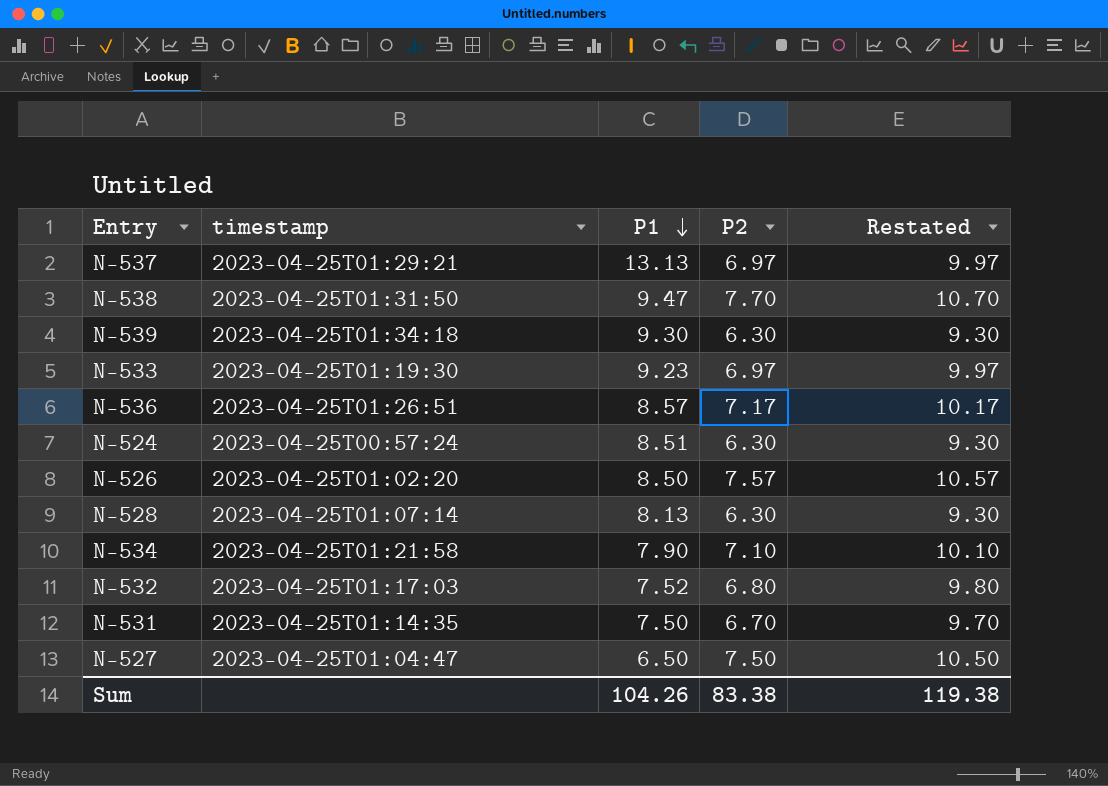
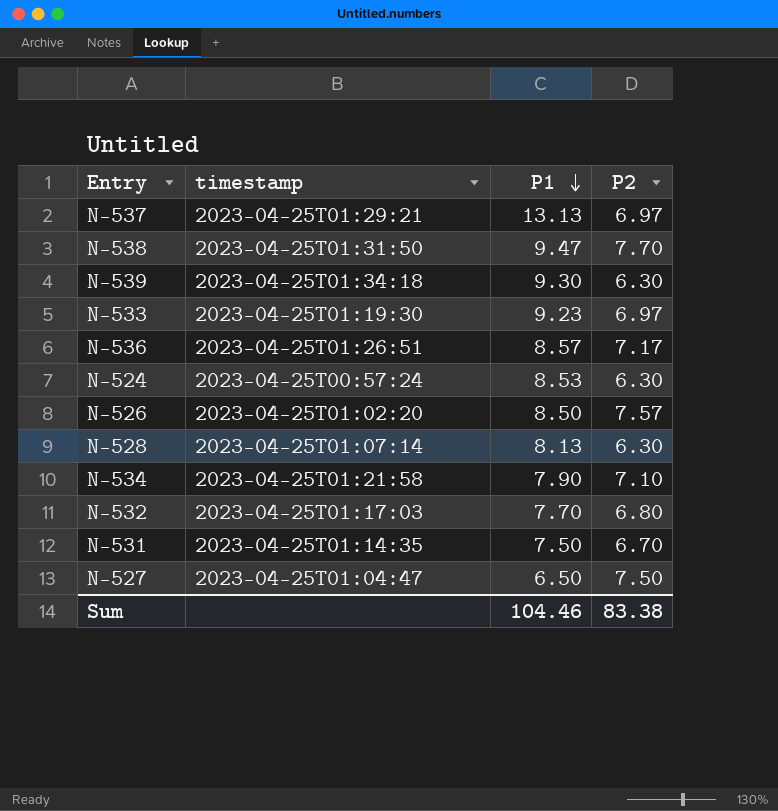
column Restated | formula: [P2] + 3 -> none
N-524 | P1: 8.51 -> 8.53
N-532 | P1: 7.52 -> 7.70
Sum | P1: 104.26 -> 104.46

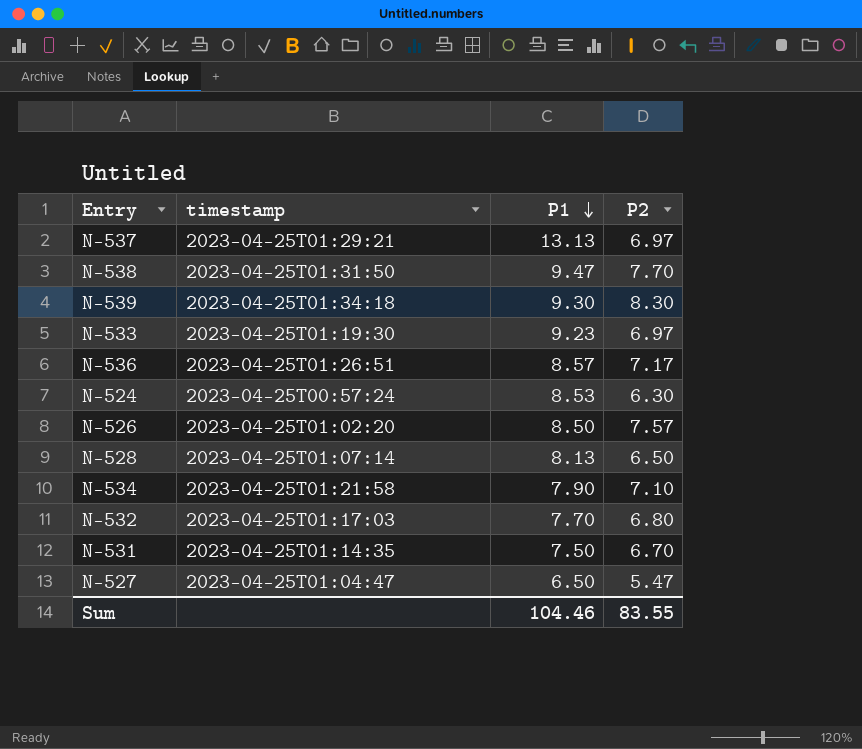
N-539 | P2: 6.30 -> 8.30
N-528 | P2: 6.30 -> 6.50
N-527 | P2: 7.50 -> 5.47
Sum | P2: 83.38 -> 83.55

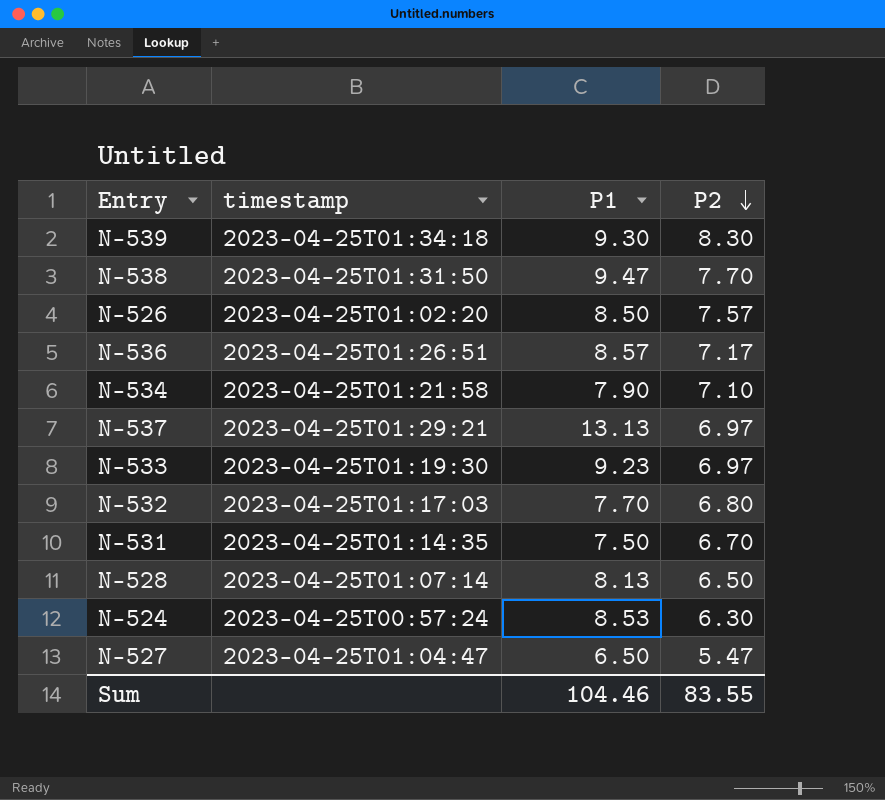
row order: P1 descending -> P2 descending

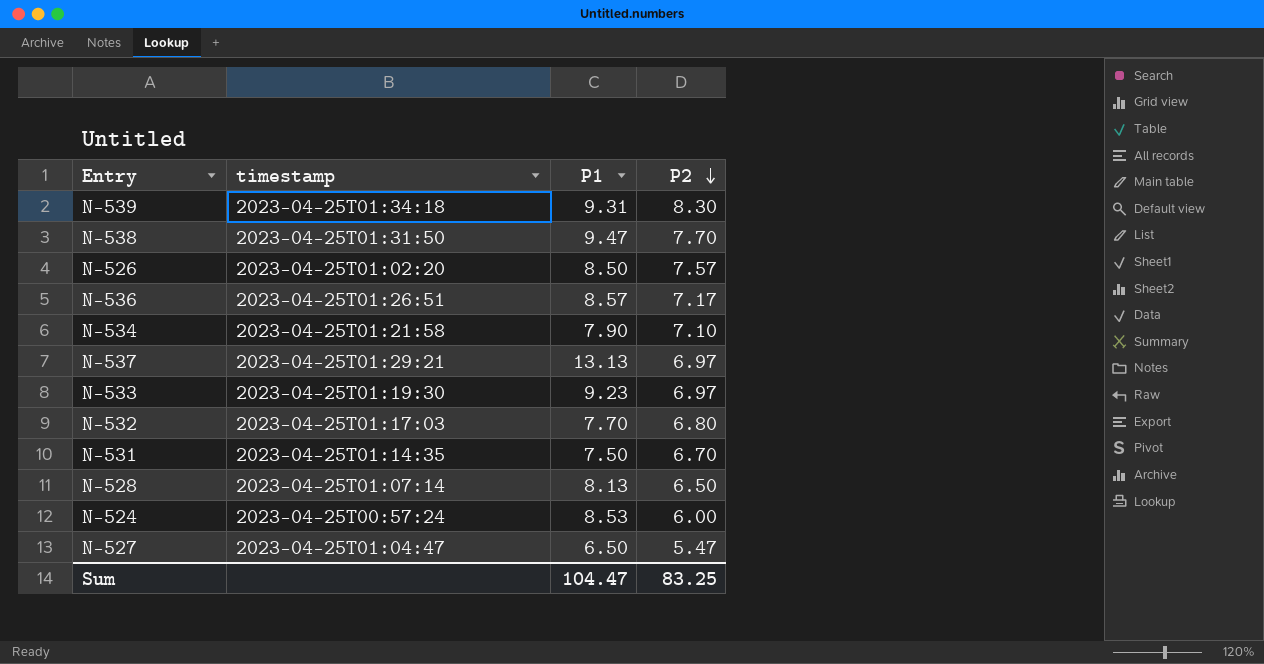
N-539 | P1: 9.30 -> 9.31
N-524 | P2: 6.30 -> 6.00
Sum | P1: 104.46 -> 104.47
Sum | P2: 83.55 -> 83.25

